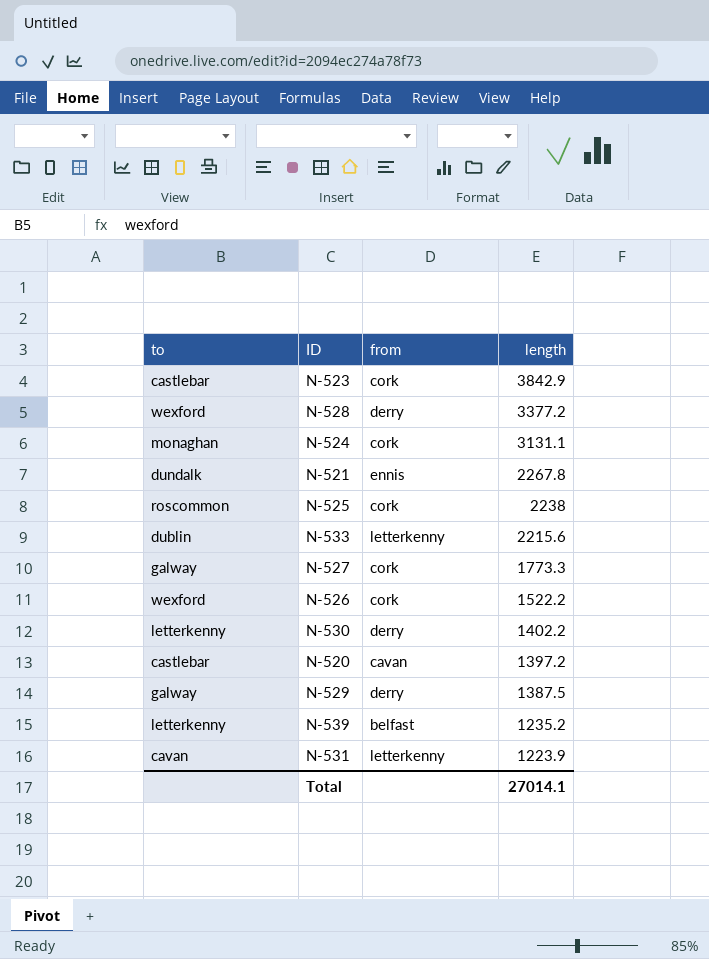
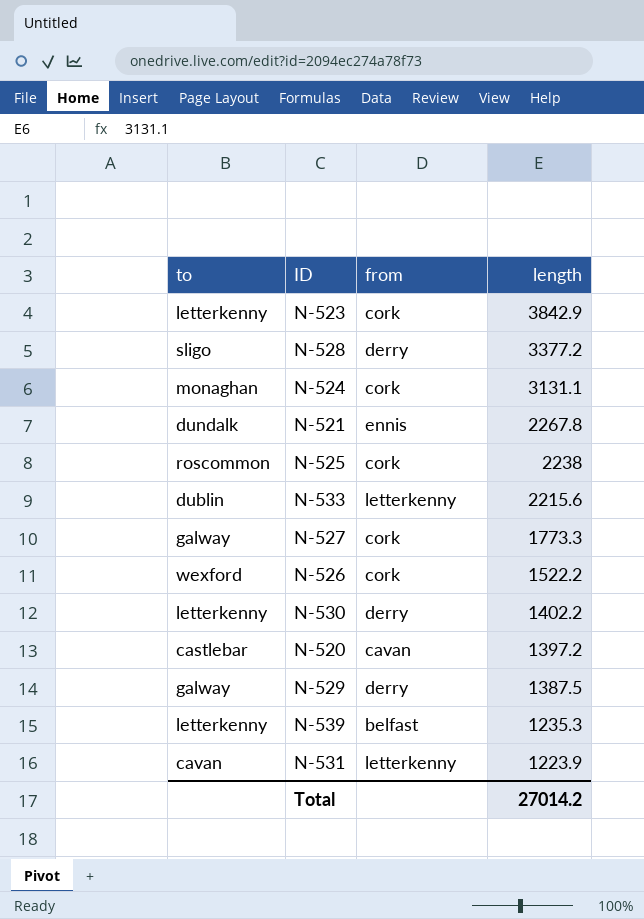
N-523 | to: castlebar -> letterkenny
N-528 | to: wexford -> sligo
N-539 | length: 1235.2 -> 1235.3
Total | length: 27014.1 -> 27014.2

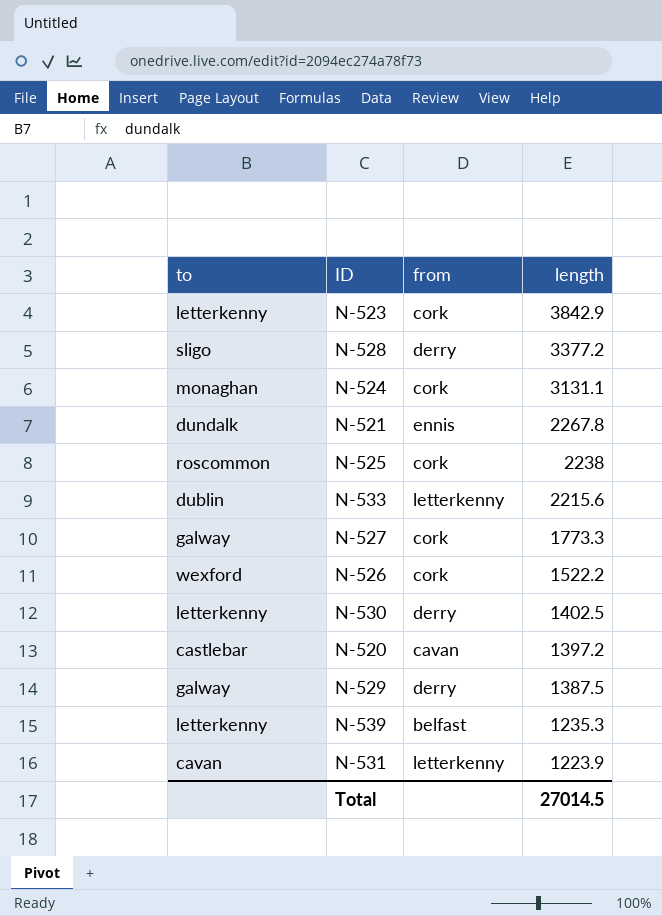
N-530 | length: 1402.2 -> 1402.5
Total | length: 27014.2 -> 27014.5

